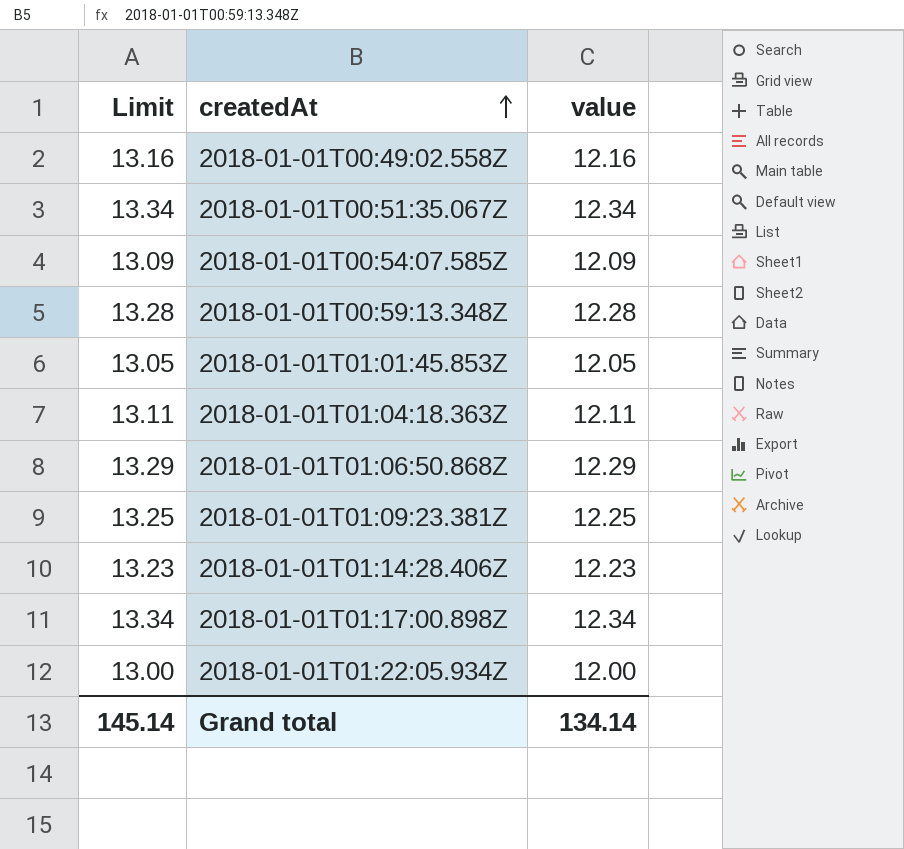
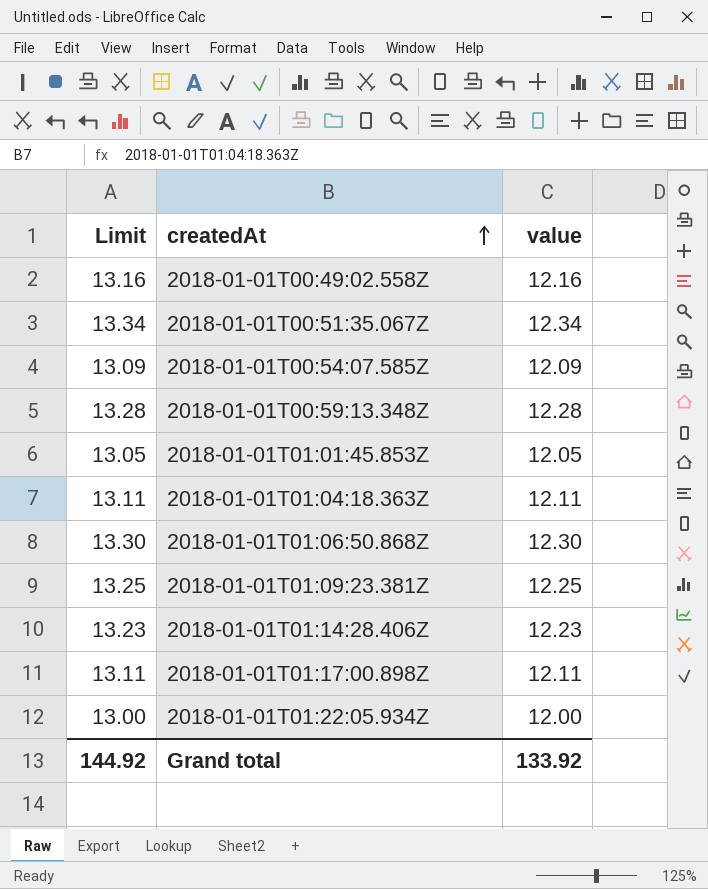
2018-01-01T01:06:50.868Z | Limit: 13.29 -> 13.30
2018-01-01T01:06:50.868Z | value: 12.29 -> 12.30
2018-01-01T01:17:00.898Z | Limit: 13.34 -> 13.11
2018-01-01T01:17:00.898Z | value: 12.34 -> 12.11
Grand total | Limit: 145.14 -> 144.92
Grand total | value: 134.14 -> 133.92

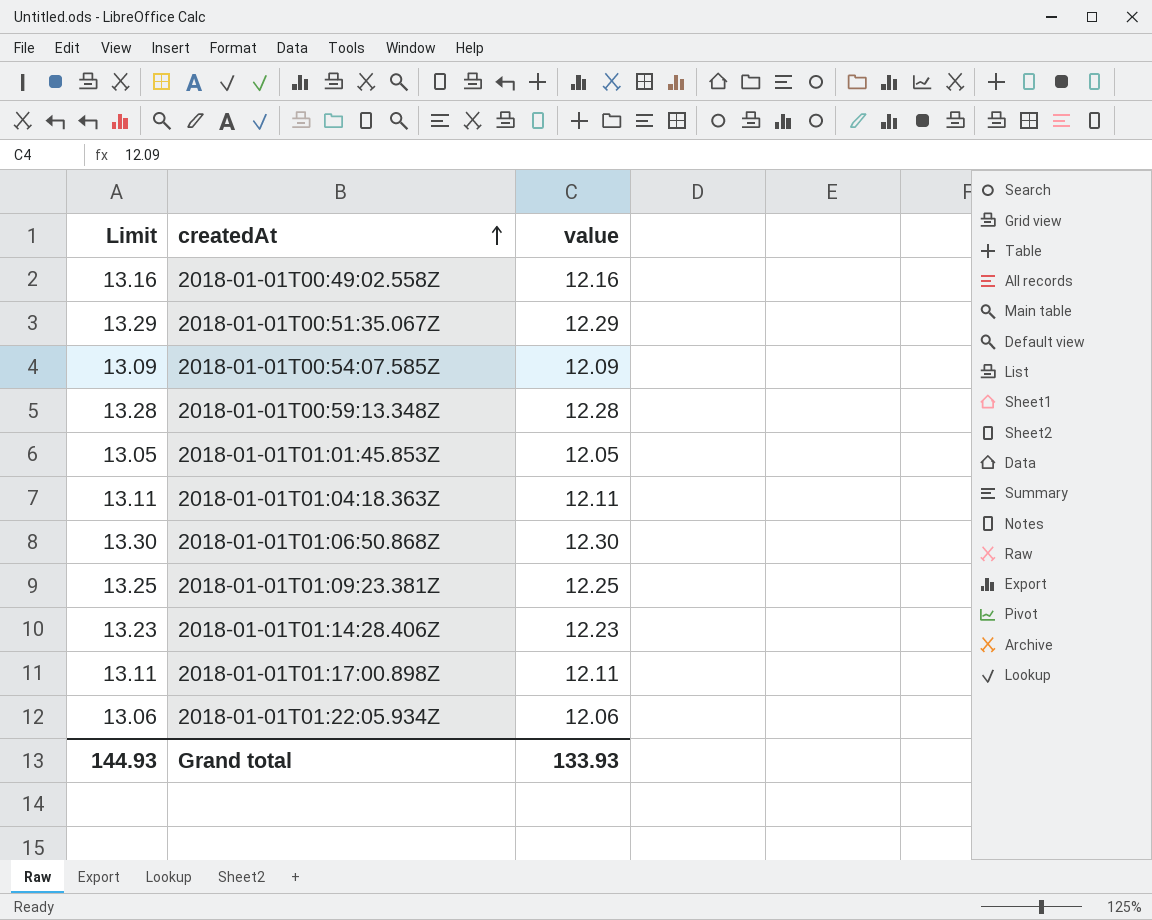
2018-01-01T00:51:35.067Z | Limit: 13.34 -> 13.29
2018-01-01T00:51:35.067Z | value: 12.34 -> 12.29
2018-01-01T01:22:05.934Z | Limit: 13.00 -> 13.06
2018-01-01T01:22:05.934Z | value: 12.00 -> 12.06
Grand total | Limit: 144.92 -> 144.93
Grand total | value: 133.92 -> 133.93

